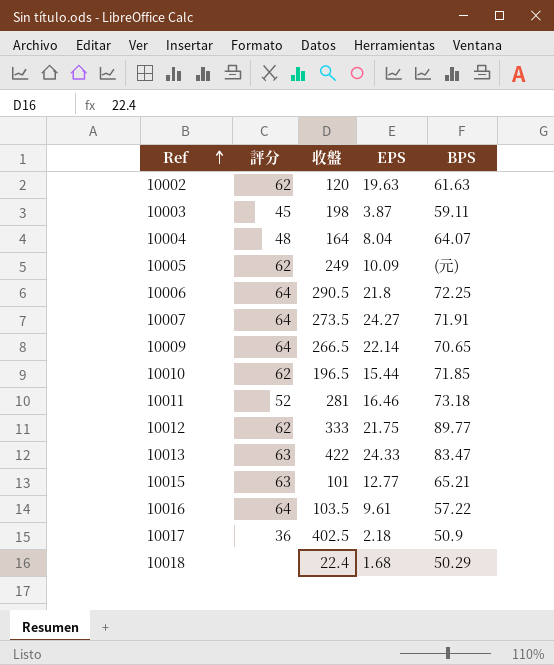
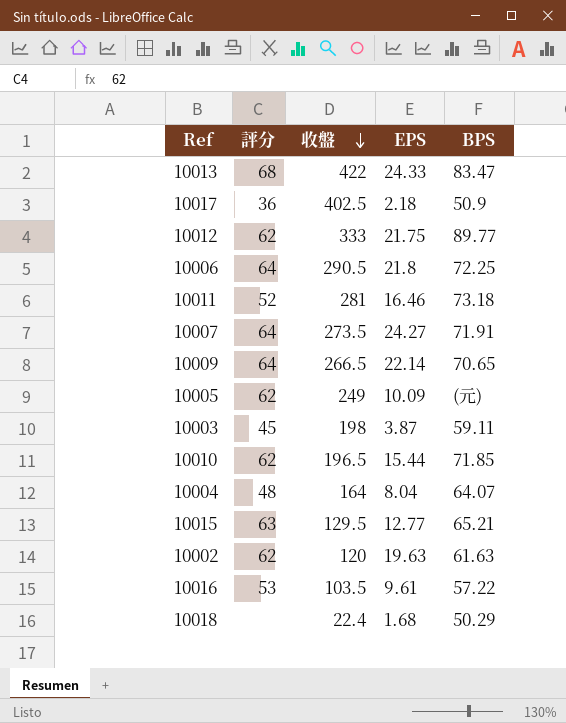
row order: Ref ascending -> 收盤 descending
10013 | 評分: 63 -> 68
10015 | 收盤: 101 -> 129.5
10016 | 評分: 64 -> 53

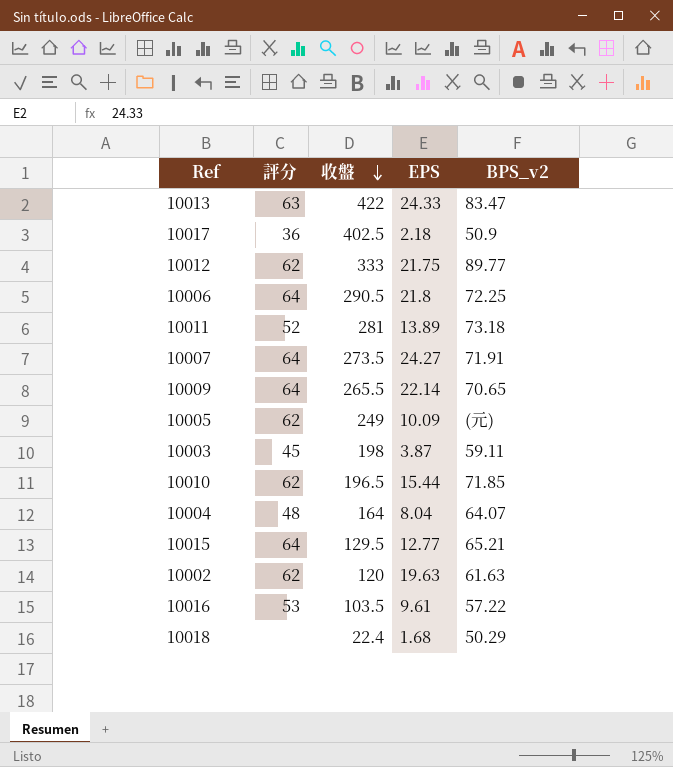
column name: BPS -> BPS_v2
10013 | 評分: 68 -> 63
10011 | EPS: 16.46 -> 13.89
10009 | 收盤: 266.5 -> 265.5
10015 | 評分: 63 -> 64

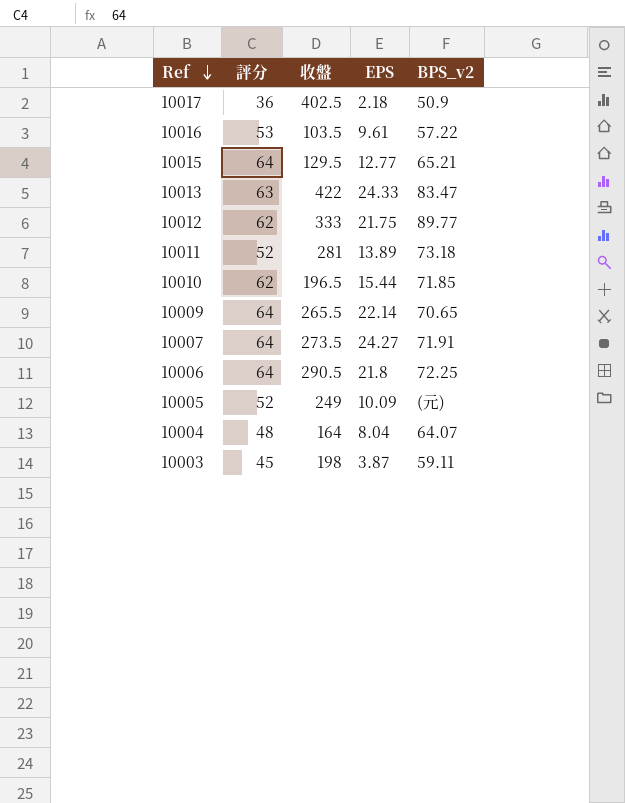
row order: 收盤 descending -> Ref descending
row 10002: 62 | 120 | 19.63 | 61.63 -> none
row 10018: none | 22.4 | 1.68 | 50.29 -> none
10005 | 評分: 62 -> 52

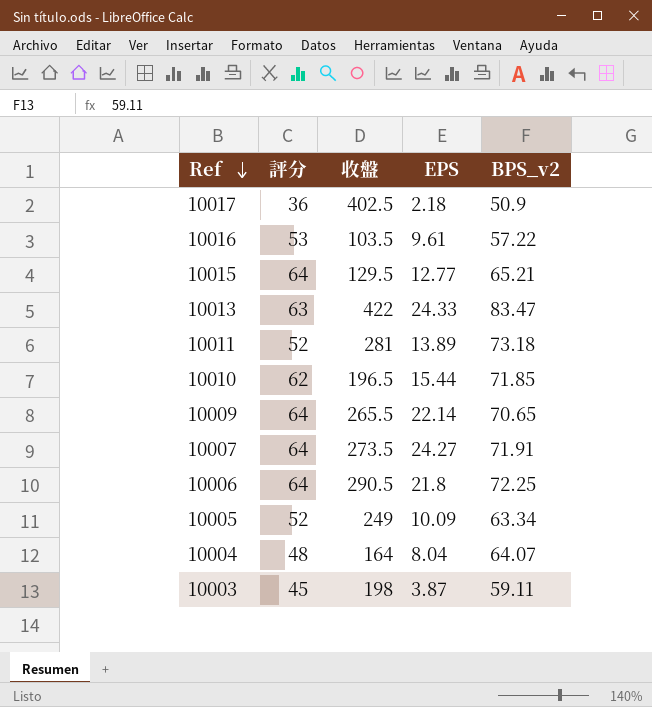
row 10012: 62 | 333 | 21.75 | 89.77 -> none
10005 | BPS_v2: (元) -> 63.34

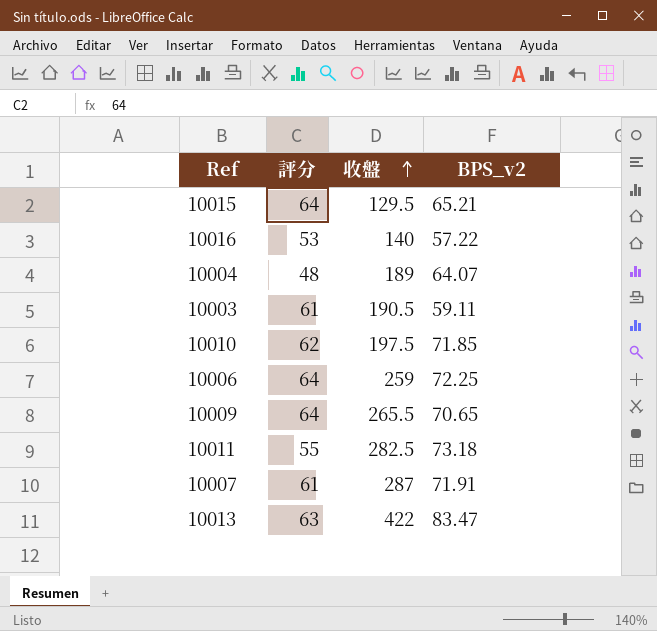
row order: Ref descending -> 收盤 ascending
column EPS | position: 4 -> none
row 10017: 36 | 402.5 | 2.18 | 50.9 -> none
row 10005: 52 | 249 | 10.09 | 63.34 -> none
10016 | 收盤: 103.5 -> 140
10004 | 收盤: 164 -> 189
10003 | 評分: 45 -> 61
10003 | 收盤: 198 -> 190.5
10010 | 收盤: 196.5 -> 197.5
10006 | 收盤: 290.5 -> 259
10011 | 評分: 52 -> 55
10011 | 收盤: 281 -> 282.5
10007 | 評分: 64 -> 61
10007 | 收盤: 273.5 -> 287

